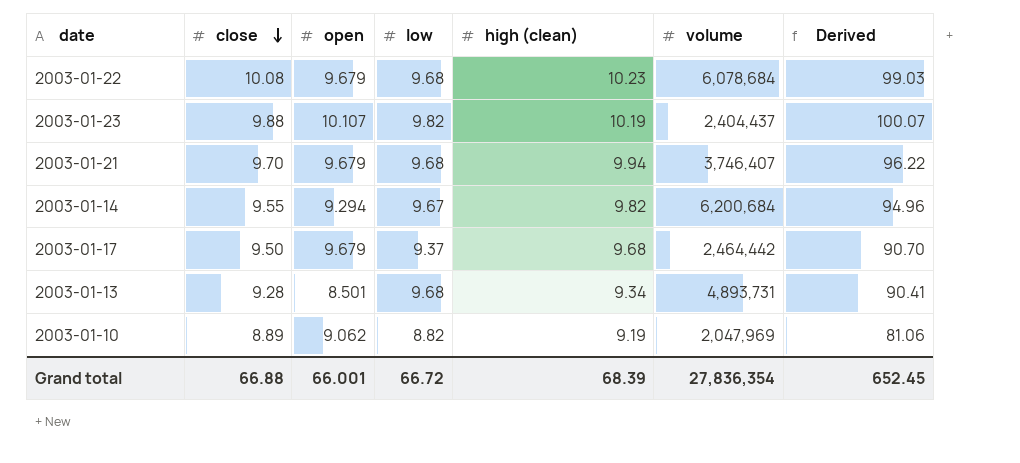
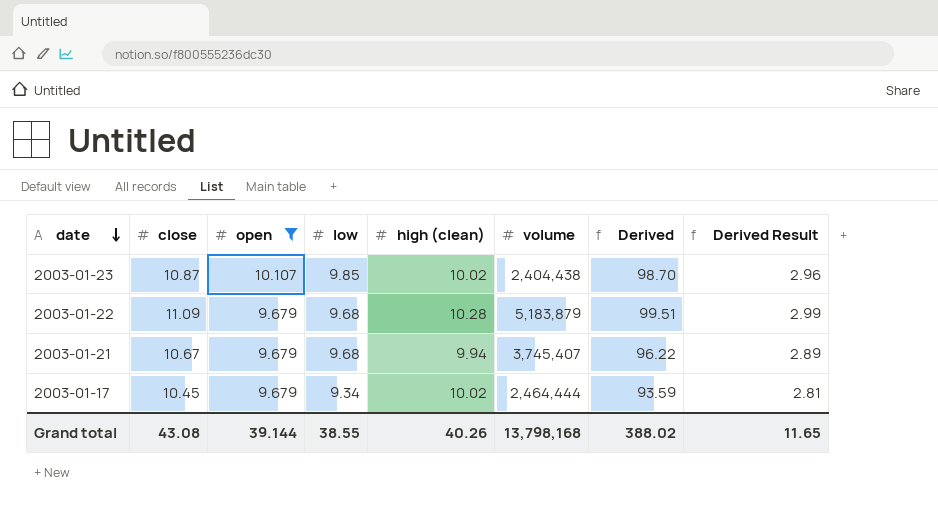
filter: none -> open >= 9.679
row order: close descending -> date descending
column Derived Result | formula: none -> [Derived] * 0.03
2003-01-23 | close: 9.88 -> 10.87
2003-01-23 | low: 9.82 -> 9.85
2003-01-23 | high (clean): 10.19 -> 10.02
2003-01-23 | volume: 2,404,437 -> 2,404,438
2003-01-23 | Derived: 100.07 -> 98.70
2003-01-22 | close: 10.08 -> 11.09
2003-01-22 | high (clean): 10.23 -> 10.28
2003-01-22 | volume: 6,078,684 -> 5,183,879
2003-01-22 | Derived: 99.03 -> 99.51
2003-01-21 | close: 9.70 -> 10.67
2003-01-21 | volume: 3,746,407 -> 3,745,407
2003-01-17 | close: 9.50 -> 10.45
2003-01-17 | low: 9.37 -> 9.34
2003-01-17 | high (clean): 9.68 -> 10.02
2003-01-17 | volume: 2,464,442 -> 2,464,444
2003-01-17 | Derived: 90.70 -> 93.59
Grand total | close: 66.88 -> 43.08
Grand total | open: 66.001 -> 39.144
Grand total | low: 66.72 -> 38.55
Grand total | high (clean): 68.39 -> 40.26
Grand total | volume: 27,836,354 -> 13,798,168
Grand total | Derived: 652.45 -> 388.02

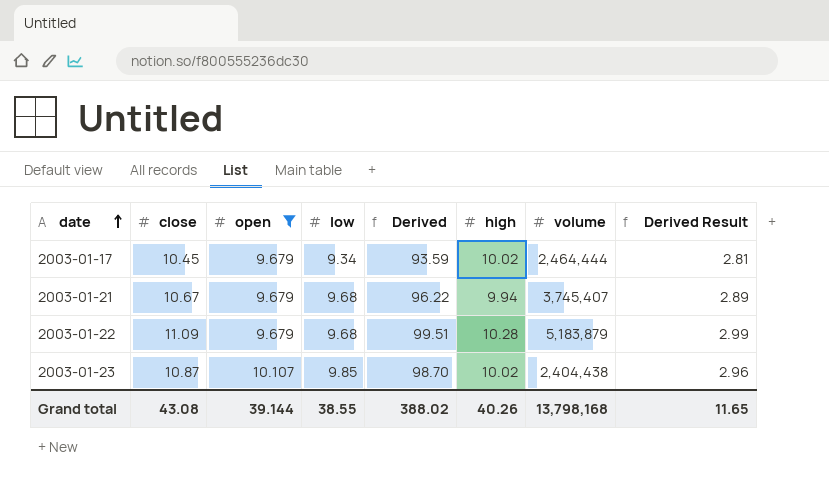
row order: date descending -> date ascending
column Derived | position: 7 -> 5
column name: high (clean) -> high

